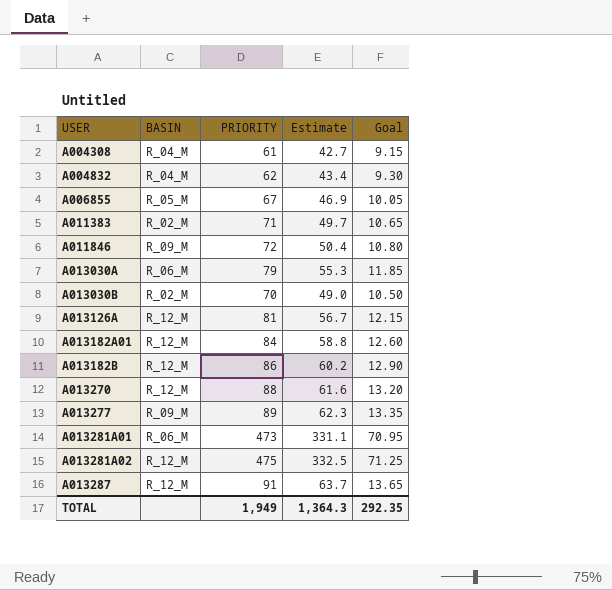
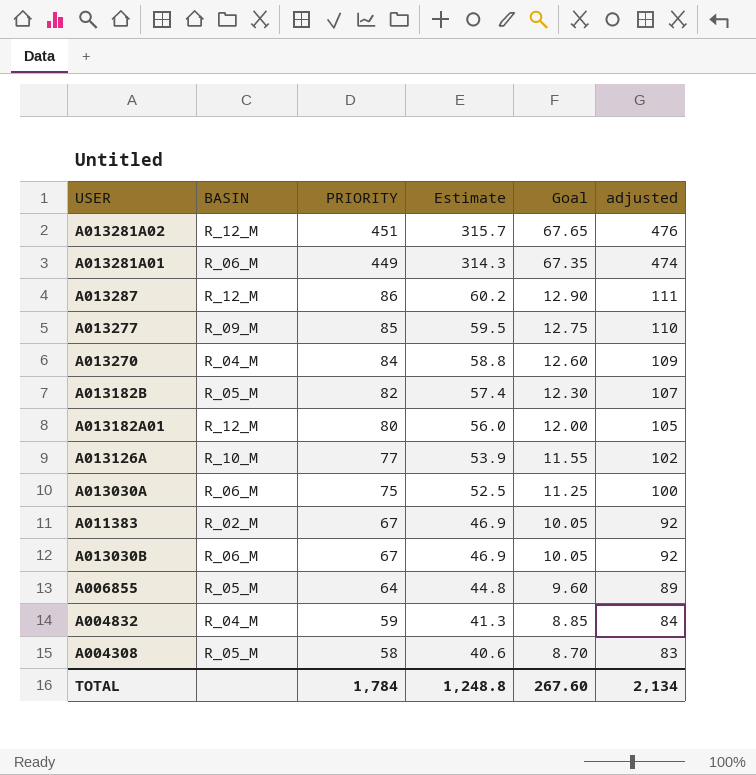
row order: USER ascending -> PRIORITY descending
column adjusted | formula: none -> [PRIORITY] + 25
row A011846: R_09_M | 72 | 50.4 | 10.80 -> none
A013281A02 | PRIORITY: 475 -> 451
A013281A02 | Estimate: 332.5 -> 315.7
A013281A02 | Goal: 71.25 -> 67.65
A013281A01 | PRIORITY: 473 -> 449
A013281A01 | Estimate: 331.1 -> 314.3
A013281A01 | Goal: 70.95 -> 67.35
A013287 | PRIORITY: 91 -> 86
A013287 | Estimate: 63.7 -> 60.2
A013287 | Goal: 13.65 -> 12.90
A013277 | PRIORITY: 89 -> 85
A013277 | Estimate: 62.3 -> 59.5
A013277 | Goal: 13.35 -> 12.75
A013270 | BASIN: R_12_M -> R_04_M
A013270 | PRIORITY: 88 -> 84
A013270 | Estimate: 61.6 -> 58.8
A013270 | Goal: 13.20 -> 12.60
A013182B | BASIN: R_12_M -> R_05_M
A013182B | PRIORITY: 86 -> 82
A013182B | Estimate: 60.2 -> 57.4
A013182B | Goal: 12.90 -> 12.30
A013182A01 | PRIORITY: 84 -> 80
A013182A01 | Estimate: 58.8 -> 56.0
A013182A01 | Goal: 12.60 -> 12.00
A013126A | BASIN: R_12_M -> R_10_M
A013126A | PRIORITY: 81 -> 77
A013126A | Estimate: 56.7 -> 53.9
A013126A | Goal: 12.15 -> 11.55
A013030A | PRIORITY: 79 -> 75
A013030A | Estimate: 55.3 -> 52.5
A013030A | Goal: 11.85 -> 11.25
A011383 | PRIORITY: 71 -> 67
A011383 | Estimate: 49.7 -> 46.9
A011383 | Goal: 10.65 -> 10.05
A013030B | BASIN: R_02_M -> R_06_M
A013030B | PRIORITY: 70 -> 67
A013030B | Estimate: 49.0 -> 46.9
A013030B | Goal: 10.50 -> 10.05
A006855 | PRIORITY: 67 -> 64
A006855 | Estimate: 46.9 -> 44.8
A006855 | Goal: 10.05 -> 9.60
A004832 | PRIORITY: 62 -> 59
A004832 | Estimate: 43.4 -> 41.3
A004832 | Goal: 9.30 -> 8.85
A004308 | BASIN: R_04_M -> R_05_M
A004308 | PRIORITY: 61 -> 58
A004308 | Estimate: 42.7 -> 40.6
A004308 | Goal: 9.15 -> 8.70
TOTAL | PRIORITY: 1,949 -> 1,784
TOTAL | Estimate: 1,364.3 -> 1,248.8
TOTAL | Goal: 292.35 -> 267.60

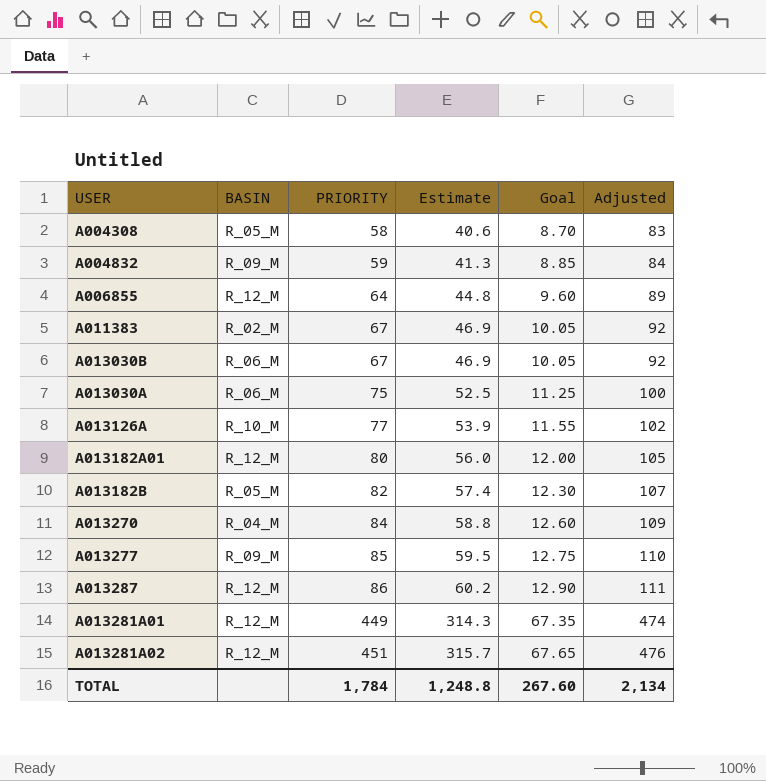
row order: PRIORITY descending -> PRIORITY ascending
column name: adjusted -> Adjusted
A004832 | BASIN: R_04_M -> R_09_M
A006855 | BASIN: R_05_M -> R_12_M
A013281A01 | BASIN: R_06_M -> R_12_M

